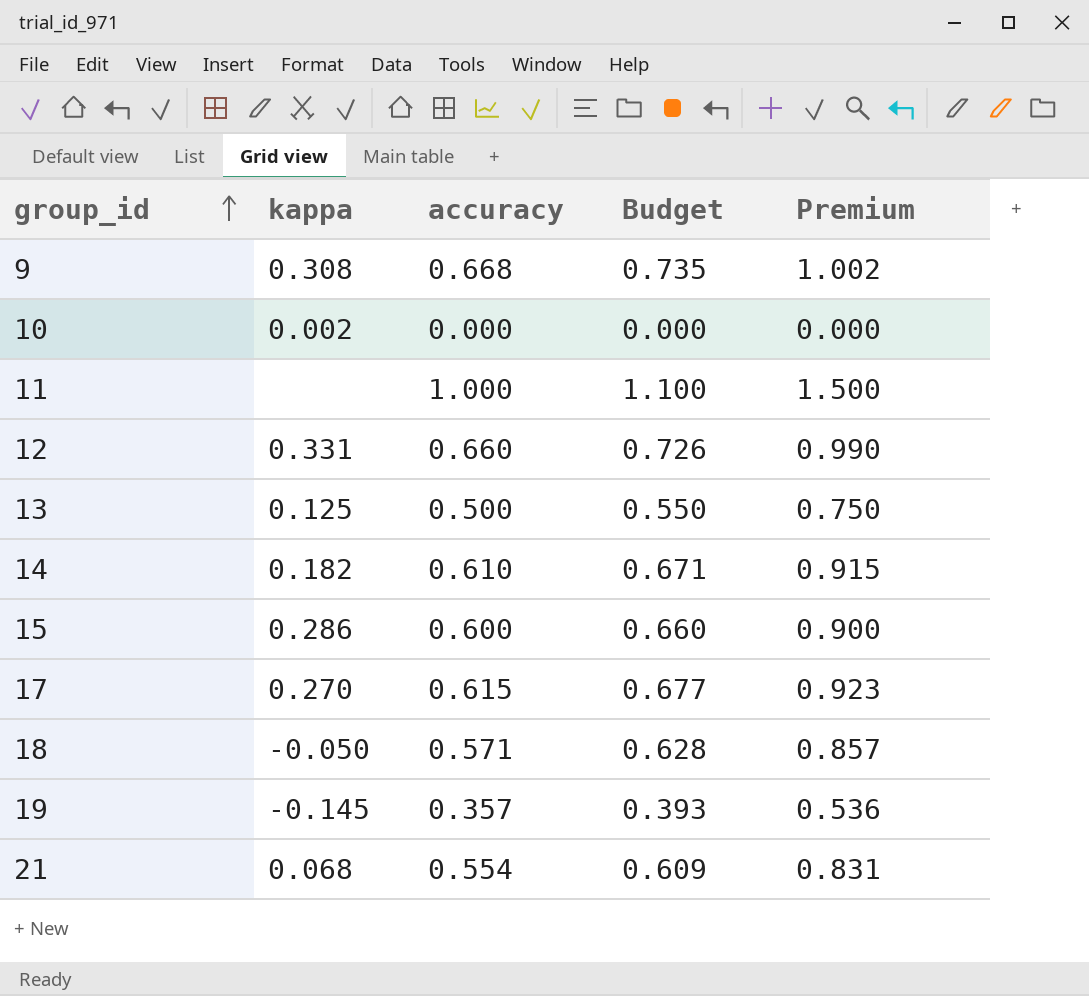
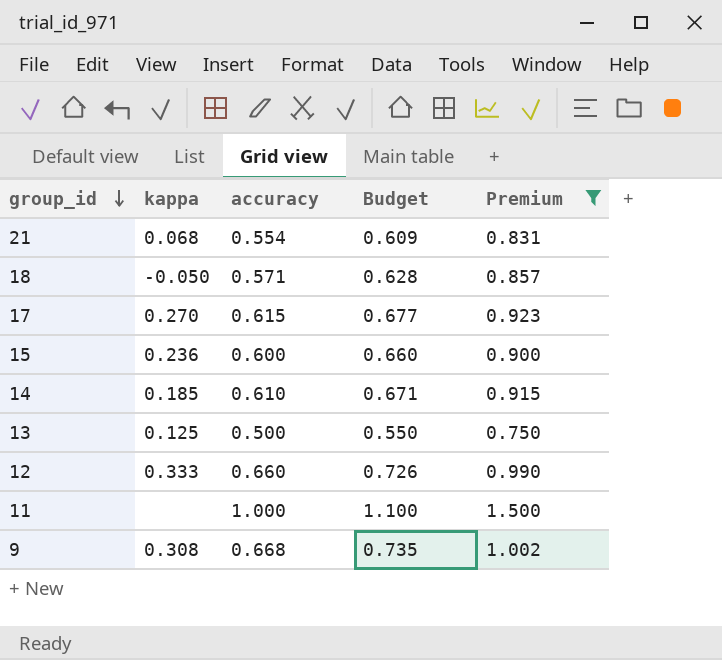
filter: none -> Premium >= 0.750
row order: group_id ascending -> group_id descending
15 | kappa: 0.286 -> 0.236
14 | kappa: 0.182 -> 0.185
12 | kappa: 0.331 -> 0.333

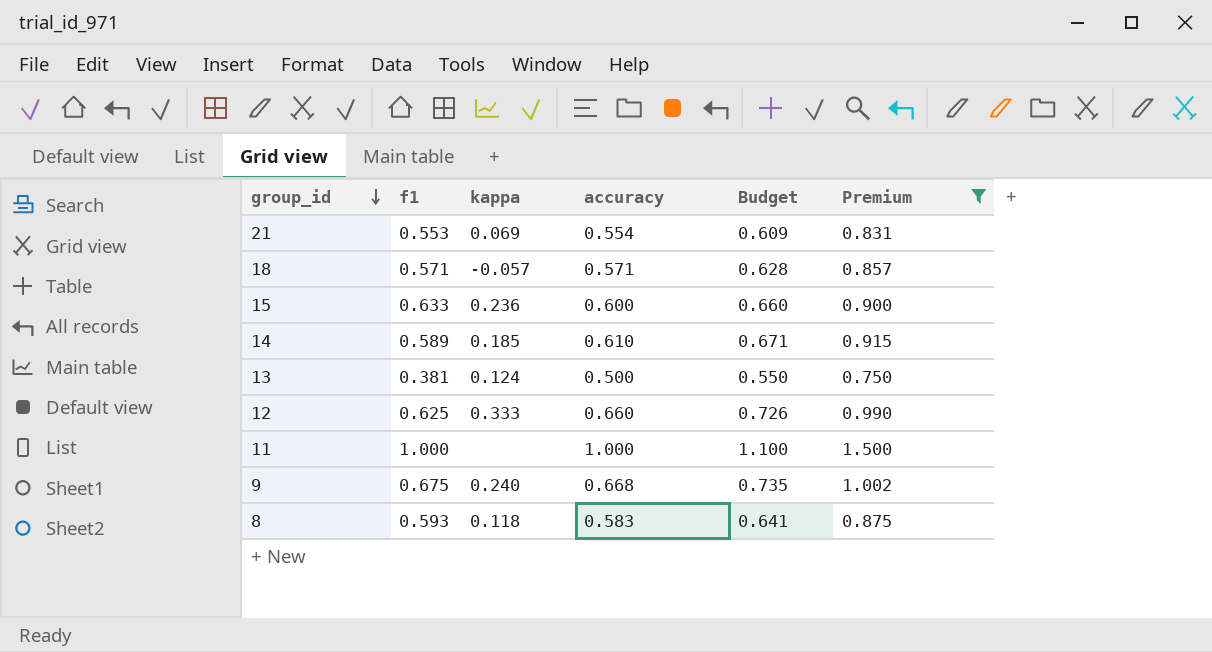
column f1 | position: none -> 2
row 17: 0.270 | 0.615 | 0.677 | 0.923 -> none
21 | kappa: 0.068 -> 0.069
18 | kappa: -0.050 -> -0.057
13 | kappa: 0.125 -> 0.124
9 | kappa: 0.308 -> 0.240
row 8: none -> 0.593 | 0.118 | 0.583 | 0.641 | 0.875

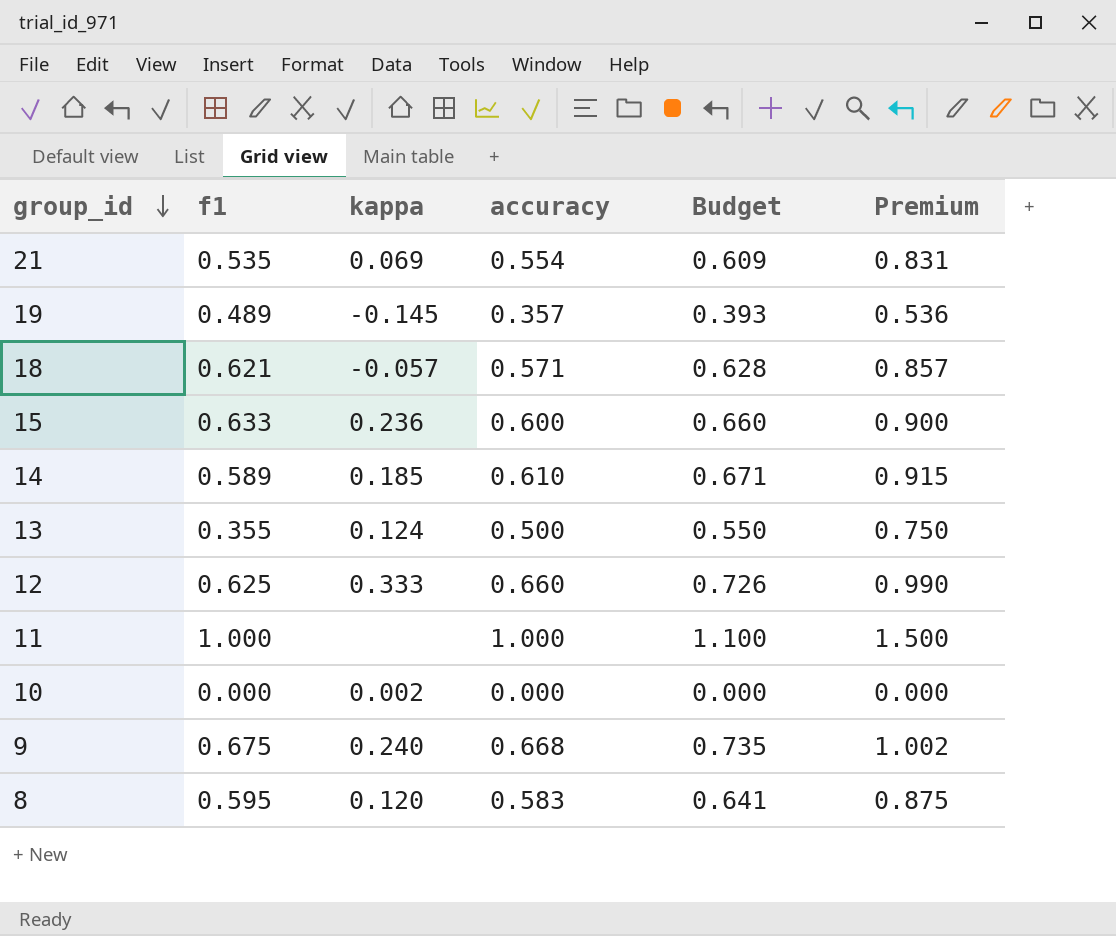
filter: Premium >= 0.750 -> none
21 | f1: 0.553 -> 0.535
18 | f1: 0.571 -> 0.621
13 | f1: 0.381 -> 0.355
8 | f1: 0.593 -> 0.595
8 | kappa: 0.118 -> 0.120

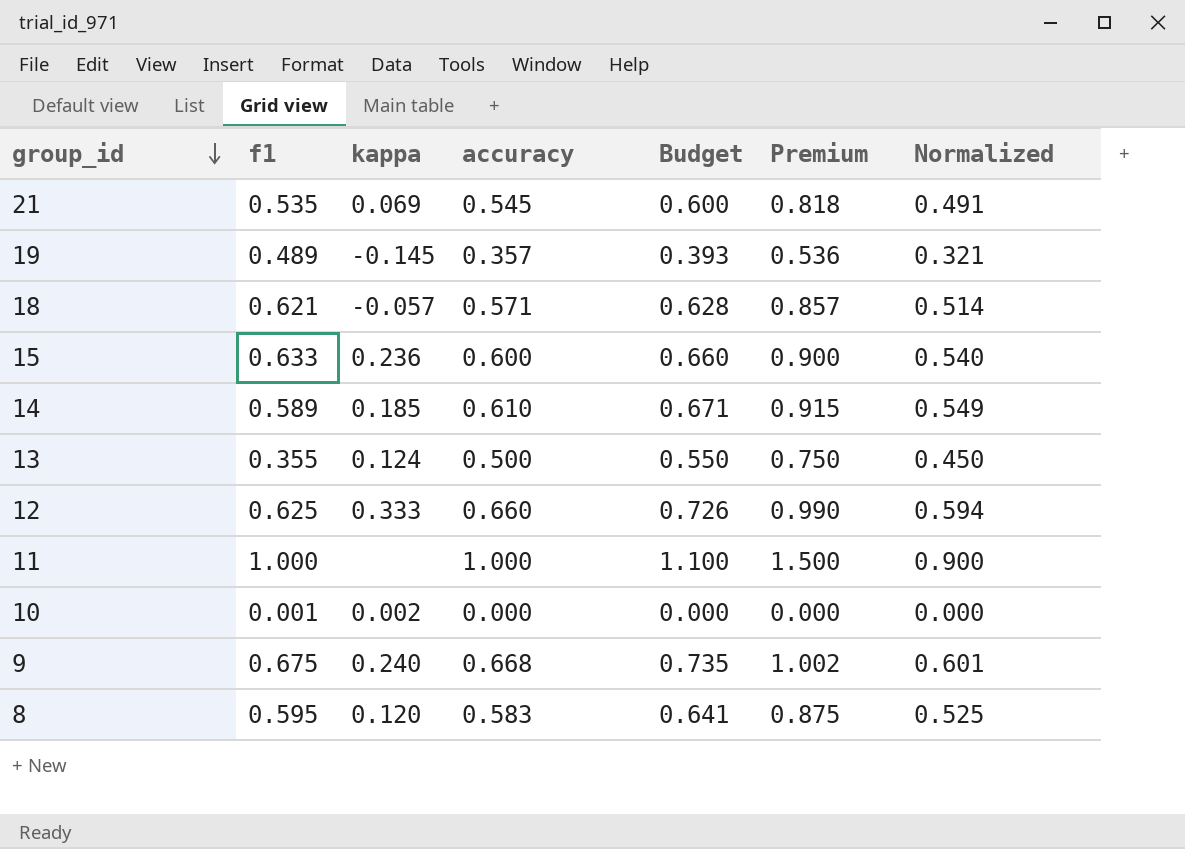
column Normalized | formula: none -> [accuracy] * 0.9
21 | accuracy: 0.554 -> 0.545
21 | Budget: 0.609 -> 0.600
21 | Premium: 0.831 -> 0.818
10 | f1: 0.000 -> 0.001

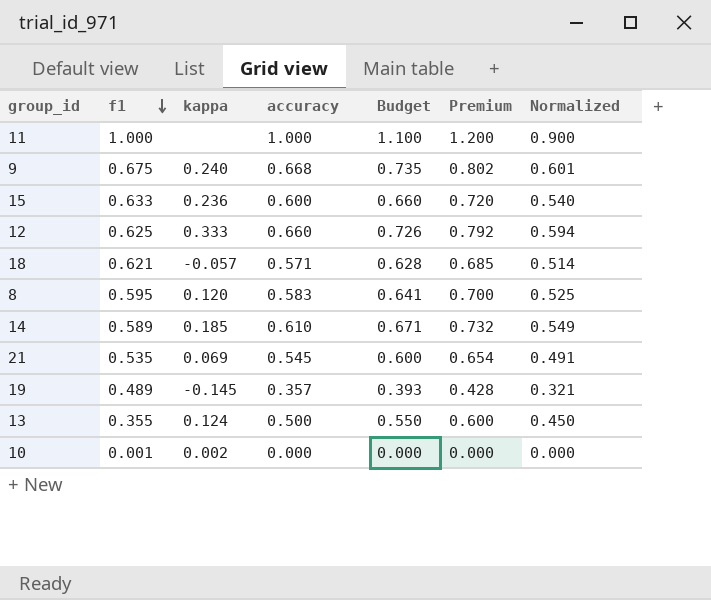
row order: group_id descending -> f1 descending
column Premium | formula: [accuracy] * 1.5 -> [accuracy] * 1.2

